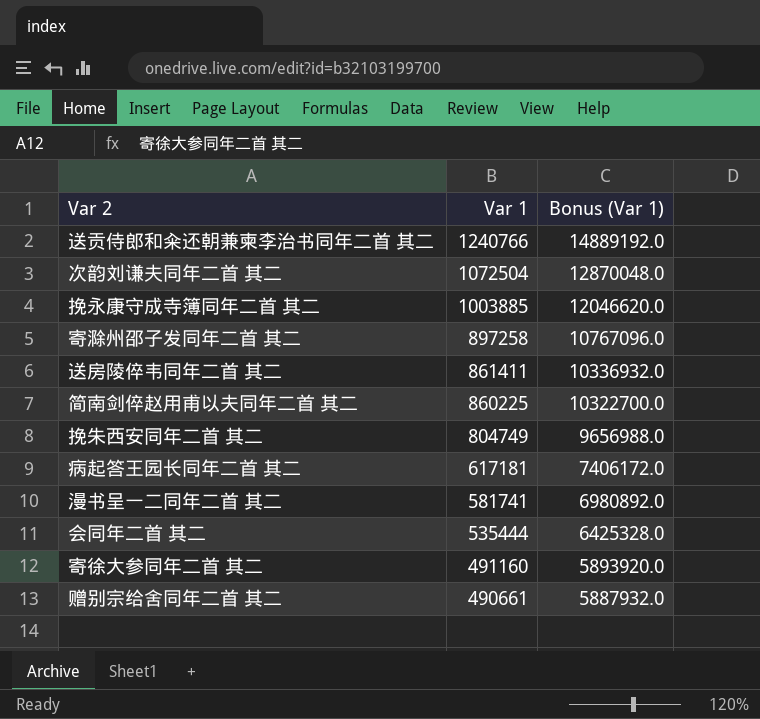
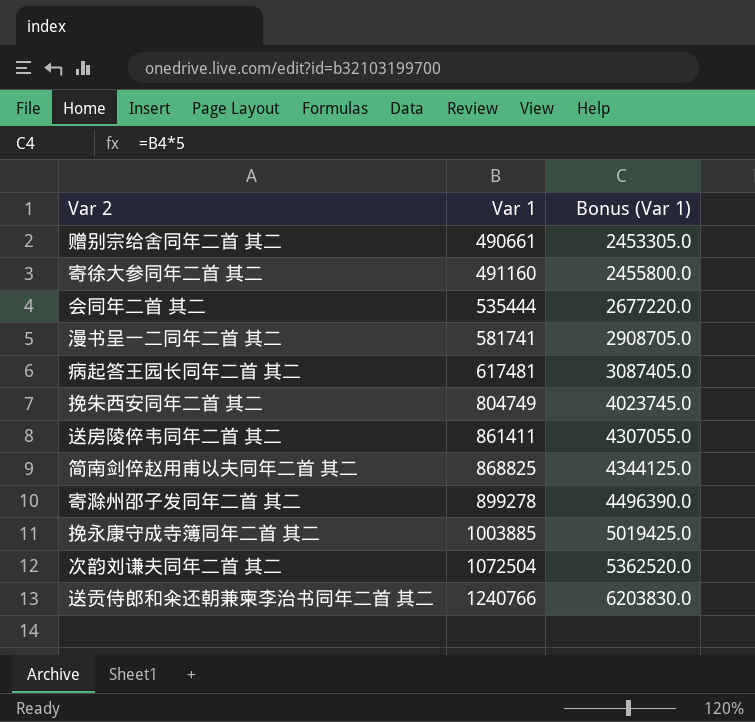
row order: Var 1 descending -> Var 1 ascending
column Bonus (Var 1) | formula: [Var 1] * 12 -> [Var 1] * 5
病起答王园长同年二首 其二 | Var 1: 617181 -> 617481
简南剑倅赵用甫以夫同年二首 其二 | Var 1: 860225 -> 868825
寄滁州邵子发同年二首 其二 | Var 1: 897258 -> 899278

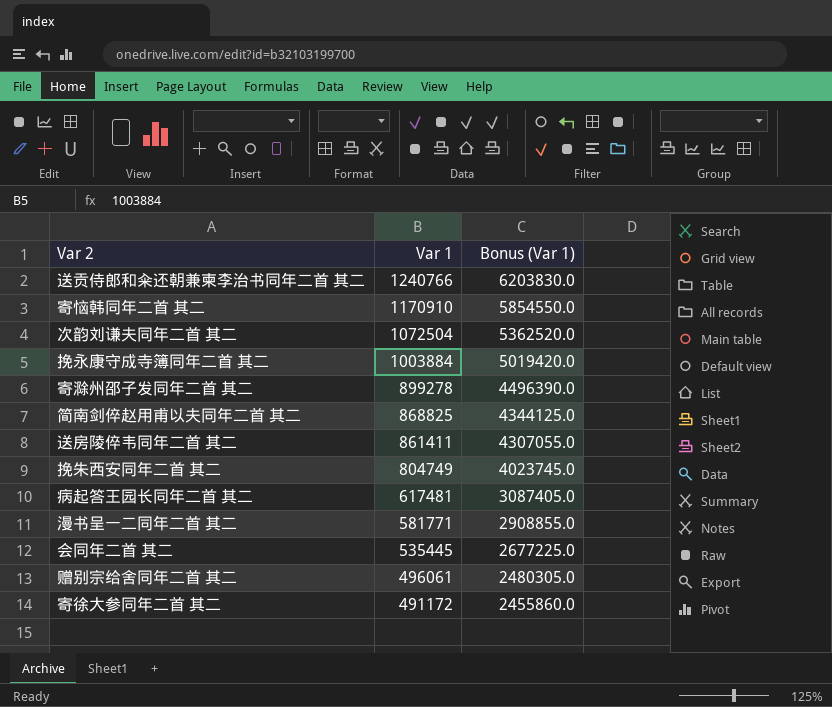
row order: Var 1 ascending -> Var 1 descending
row 寄恼韩同年二首 其二: none -> 1170910 | 5854550.0
挽永康守成寺簿同年二首 其二 | Var 1: 1003885 -> 1003884
挽永康守成寺簿同年二首 其二 | Bonus (Var 1): 5019425.0 -> 5019420.0
漫书呈一二同年二首 其二 | Var 1: 581741 -> 581771
漫书呈一二同年二首 其二 | Bonus (Var 1): 2908705.0 -> 2908855.0
会同年二首 其二 | Var 1: 535444 -> 535445
会同年二首 其二 | Bonus (Var 1): 2677220.0 -> 2677225.0
赠别宗给舍同年二首 其二 | Var 1: 490661 -> 496061
赠别宗给舍同年二首 其二 | Bonus (Var 1): 2453305.0 -> 2480305.0
寄徐大参同年二首 其二 | Var 1: 491160 -> 491172
寄徐大参同年二首 其二 | Bonus (Var 1): 2455800.0 -> 2455860.0

